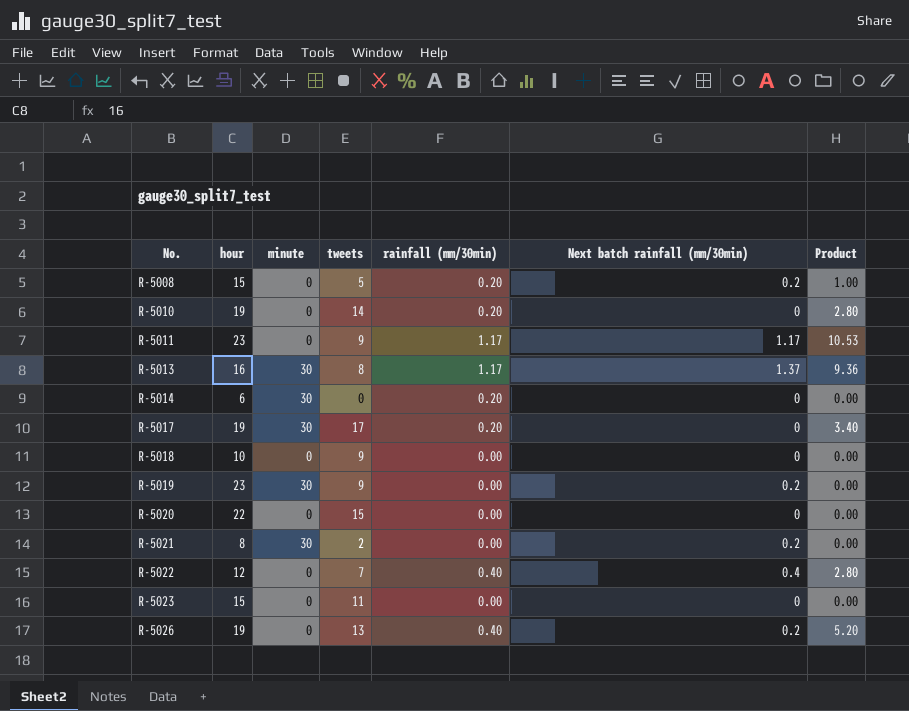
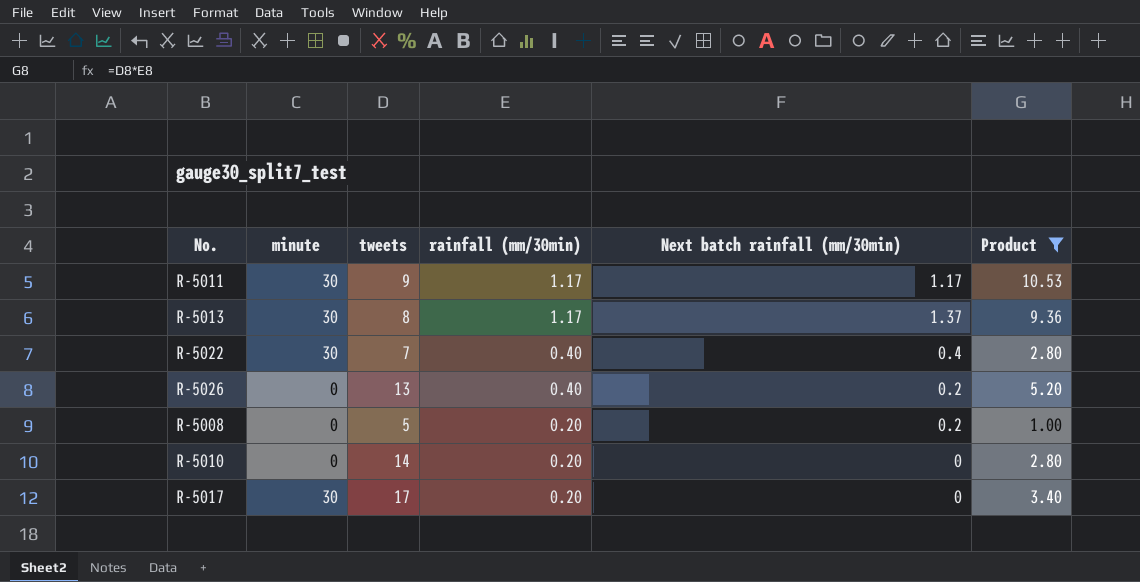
filter: none -> Product != 0.00
row order: No. ascending -> rainfall (mm/30min) descending
column hour | position: 2 -> none
R-5011 | minute: 0 -> 30
R-5022 | minute: 0 -> 30

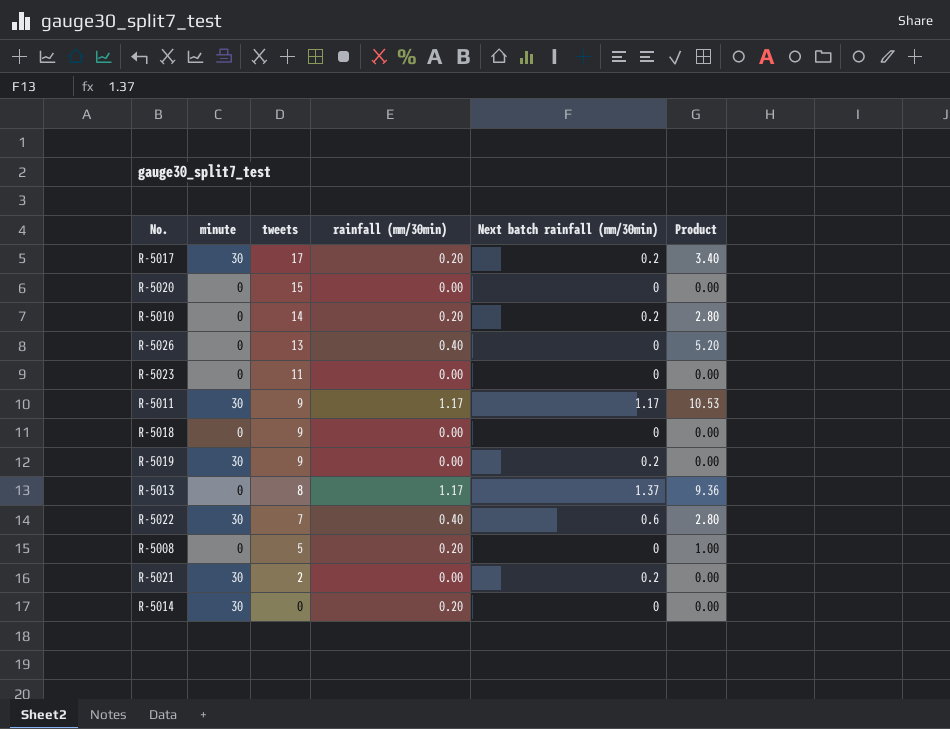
filter: Product != 0.00 -> none
row order: rainfall (mm/30min) descending -> tweets descending
R-5017 | Next batch rainfall (mm/30min): 0 -> 0.2
R-5010 | Next batch rainfall (mm/30min): 0 -> 0.2
R-5026 | Next batch rainfall (mm/30min): 0.2 -> 0
R-5013 | minute: 30 -> 0
R-5022 | Next batch rainfall (mm/30min): 0.4 -> 0.6
R-5008 | Next batch rainfall (mm/30min): 0.2 -> 0

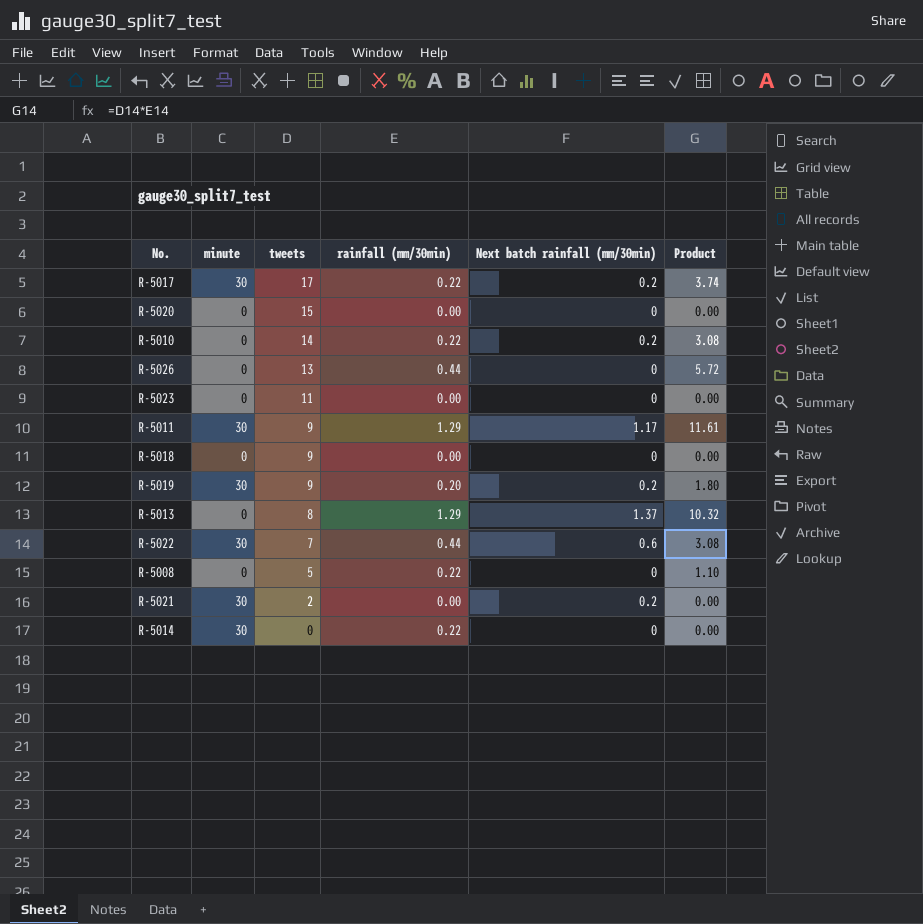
R-5017 | rainfall (mm/30min): 0.20 -> 0.22
R-5017 | Product: 3.40 -> 3.74
R-5010 | rainfall (mm/30min): 0.20 -> 0.22
R-5010 | Product: 2.80 -> 3.08
R-5026 | rainfall (mm/30min): 0.40 -> 0.44
R-5026 | Product: 5.20 -> 5.72
R-5011 | rainfall (mm/30min): 1.17 -> 1.29
R-5011 | Product: 10.53 -> 11.61
R-5019 | rainfall (mm/30min): 0.00 -> 0.20
R-5019 | Product: 0.00 -> 1.80
R-5013 | rainfall (mm/30min): 1.17 -> 1.29
R-5013 | Product: 9.36 -> 10.32
R-5022 | rainfall (mm/30min): 0.40 -> 0.44
R-5022 | Product: 2.80 -> 3.08
R-5008 | rainfall (mm/30min): 0.20 -> 0.22
R-5008 | Product: 1.00 -> 1.10
R-5014 | rainfall (mm/30min): 0.20 -> 0.22

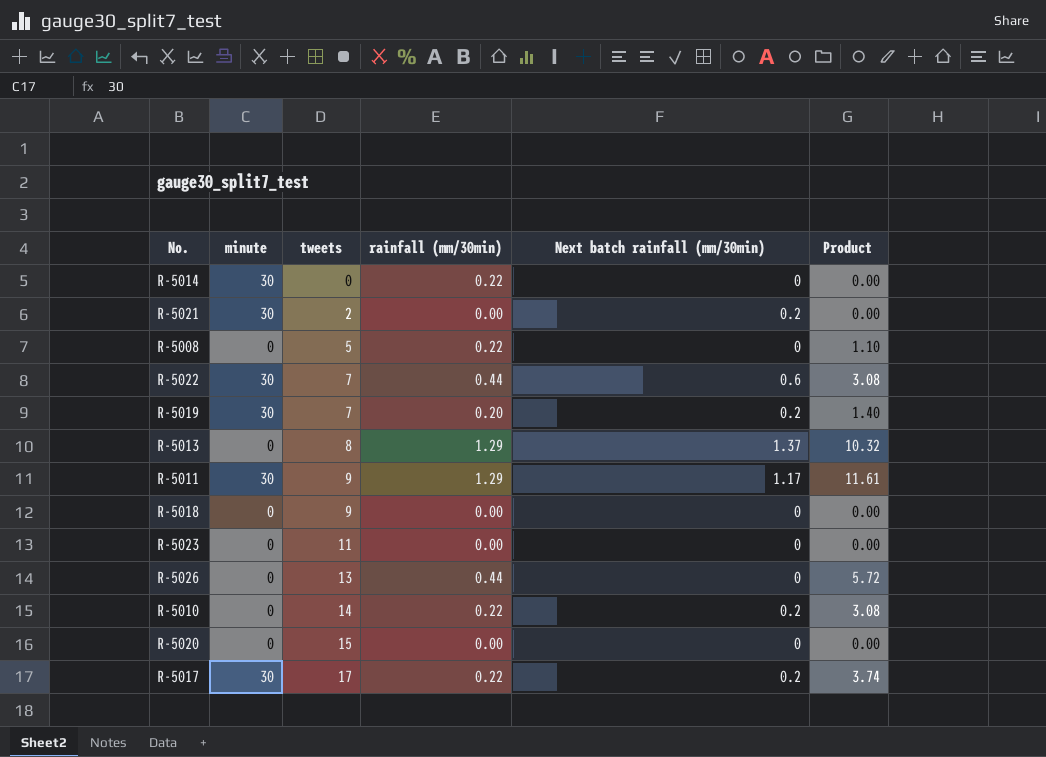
row order: tweets descending -> tweets ascending
R-5019 | tweets: 9 -> 7
R-5019 | Product: 1.80 -> 1.40

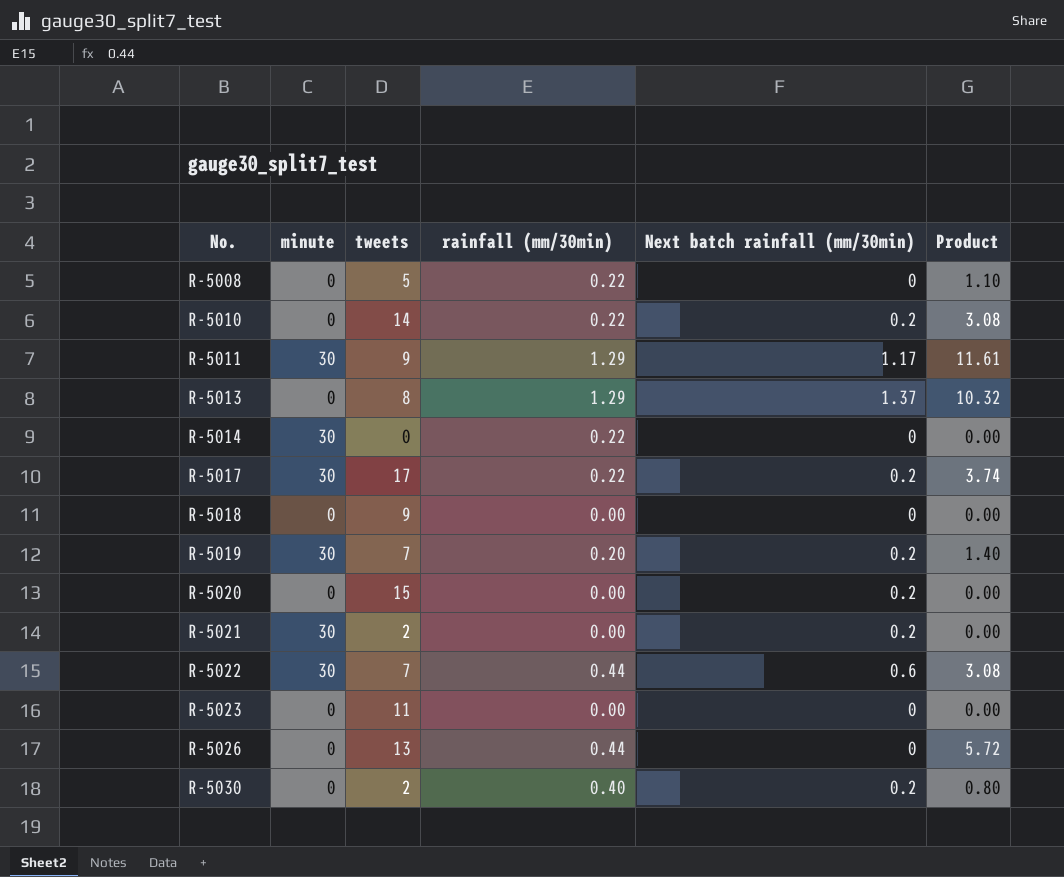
row order: tweets ascending -> No. ascending
R-5020 | Next batch rainfall (mm/30min): 0 -> 0.2
row R-5030: none -> 0 | 2 | 0.40 | 0.2 | 0.80

